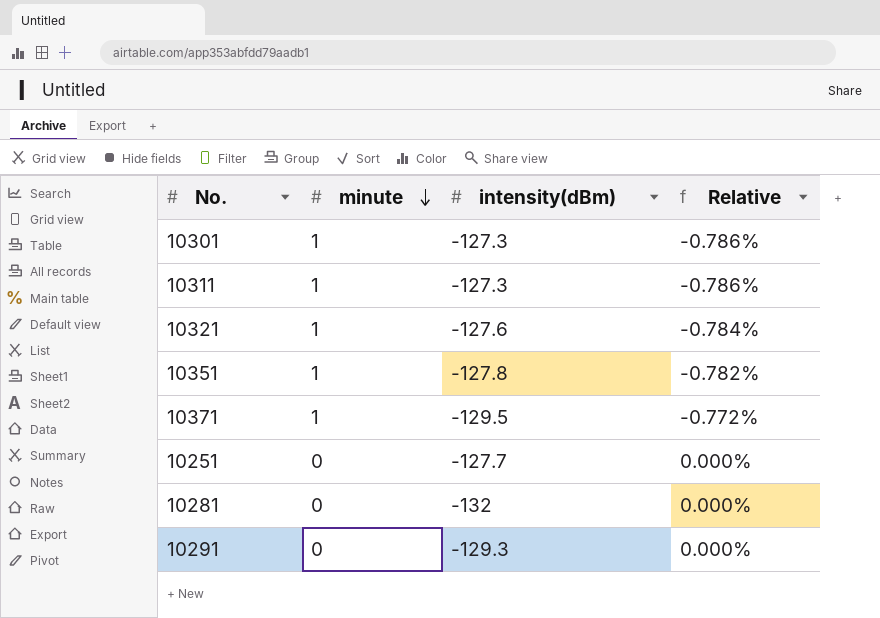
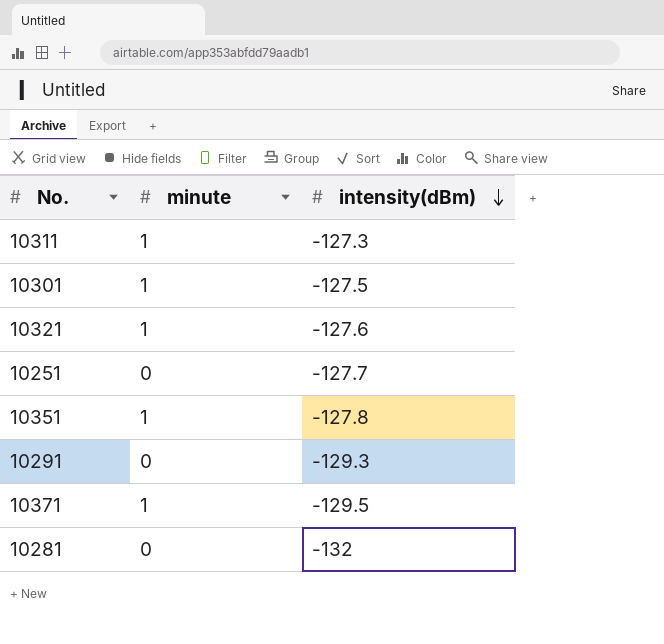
row order: minute descending -> intensity(dBm) descending
column Relative | formula: [minute] / [intensity(dBm)] -> none
10301 | intensity(dBm): -127.3 -> -127.5

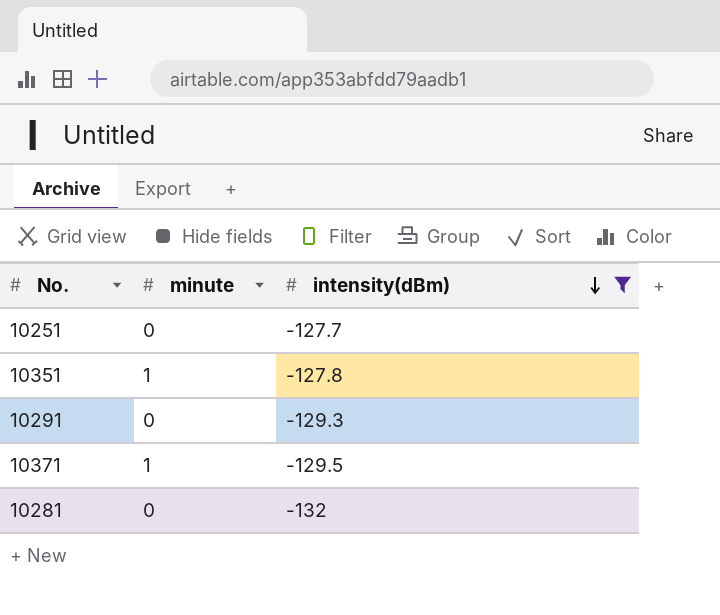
filter: none -> intensity(dBm) <= -127.7

